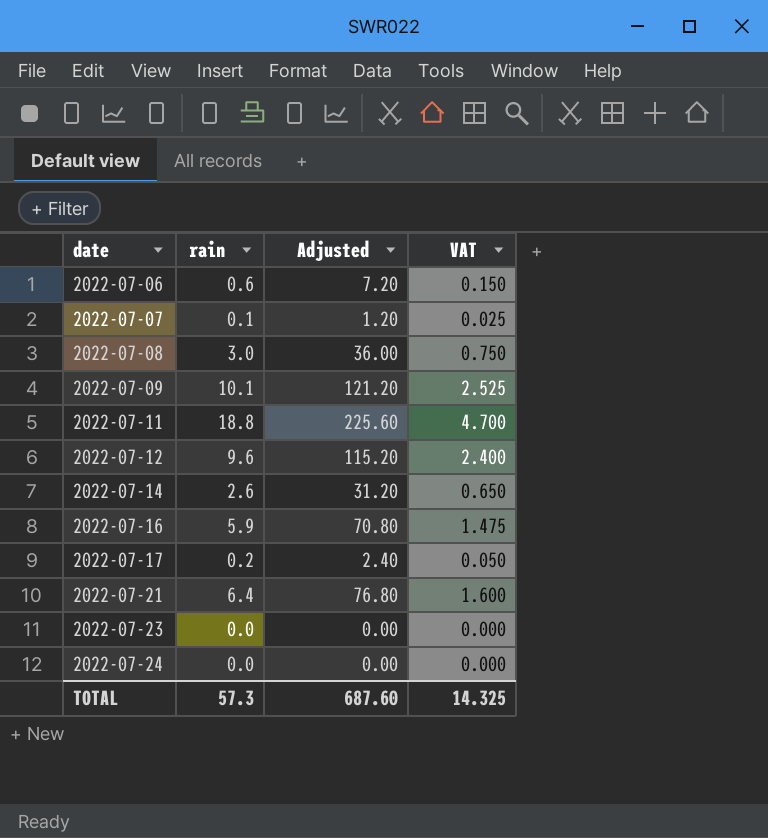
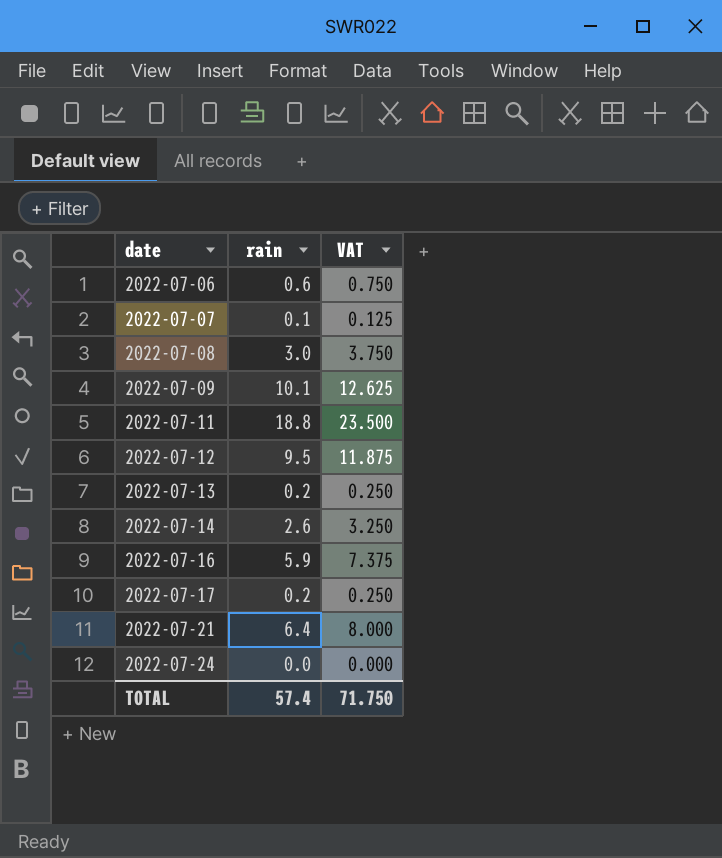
column Adjusted | formula: [rain] * 12 -> none
column VAT | formula: [rain] * 0.25 -> [rain] * 1.25
row 2022-07-23: 0.0 | 0.00 | 0.000 -> none
2022-07-12 | rain: 9.6 -> 9.5
row 2022-07-13: none -> 0.2 | 0.250
TOTAL | rain: 57.3 -> 57.4
TOTAL | VAT: 14.325 -> 71.750

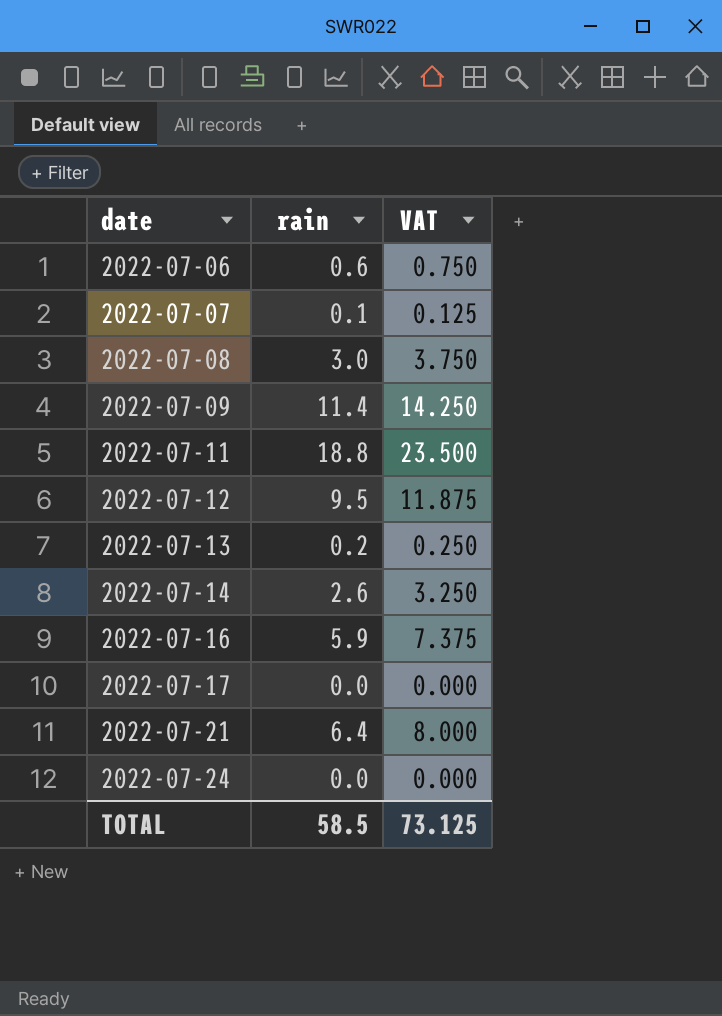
2022-07-09 | rain: 10.1 -> 11.4
2022-07-09 | VAT: 12.625 -> 14.250
2022-07-17 | rain: 0.2 -> 0.0
2022-07-17 | VAT: 0.250 -> 0.000
TOTAL | rain: 57.4 -> 58.5
TOTAL | VAT: 71.750 -> 73.125

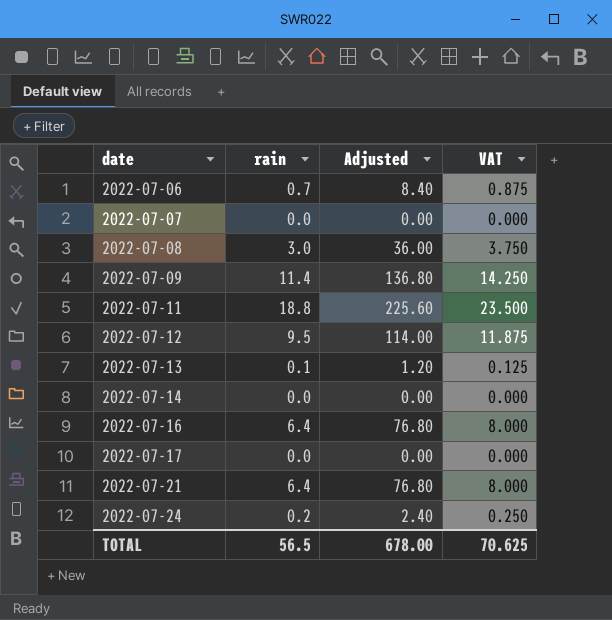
column Adjusted | formula: none -> [rain] * 12
2022-07-06 | rain: 0.6 -> 0.7
2022-07-06 | VAT: 0.750 -> 0.875
2022-07-07 | rain: 0.1 -> 0.0
2022-07-07 | VAT: 0.125 -> 0.000
2022-07-13 | rain: 0.2 -> 0.1
2022-07-13 | VAT: 0.250 -> 0.125
2022-07-14 | rain: 2.6 -> 0.0
2022-07-14 | VAT: 3.250 -> 0.000
2022-07-16 | rain: 5.9 -> 6.4
2022-07-16 | VAT: 7.375 -> 8.000
2022-07-24 | rain: 0.0 -> 0.2
2022-07-24 | VAT: 0.000 -> 0.250
TOTAL | rain: 58.5 -> 56.5
TOTAL | VAT: 73.125 -> 70.625

